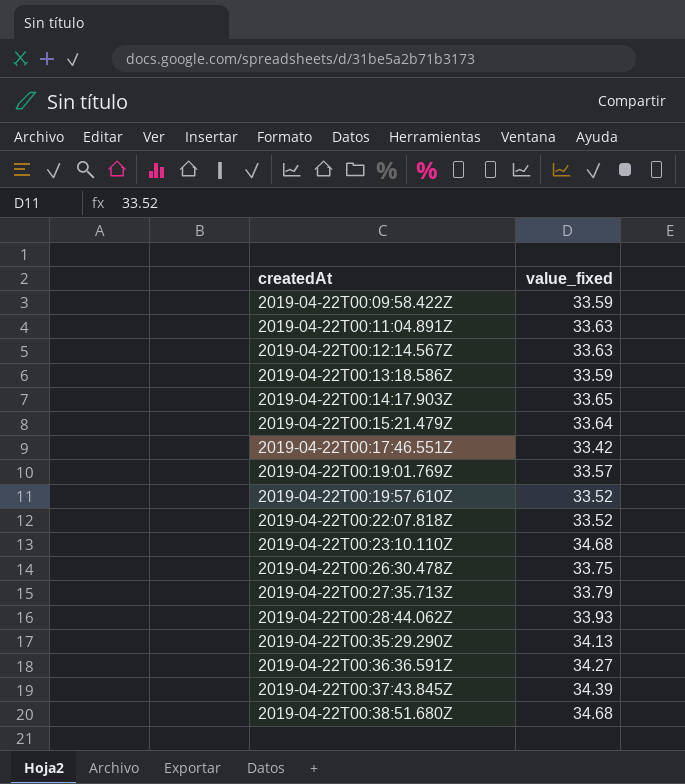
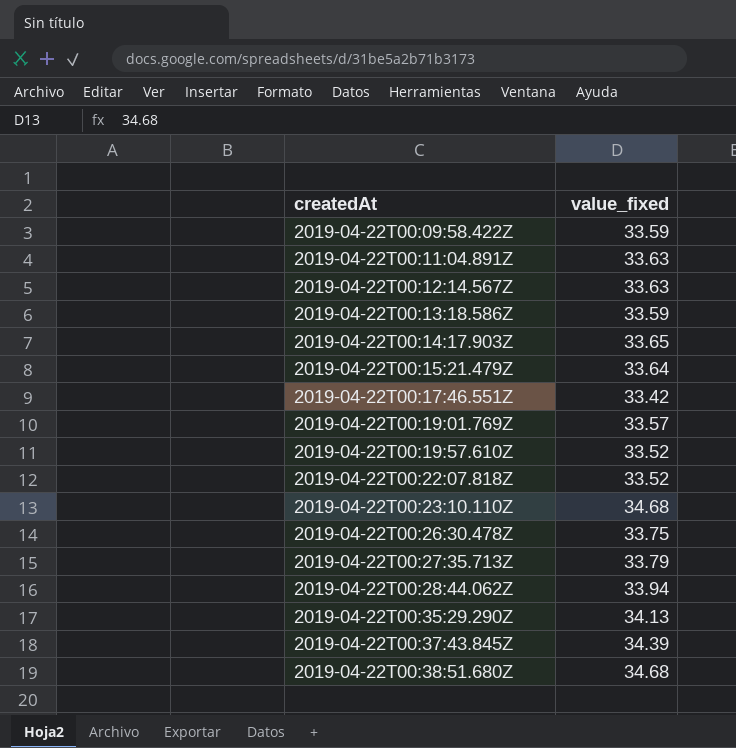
row 2019-04-22T00:36:36.591Z: 34.27 -> none
2019-04-22T00:28:44.062Z | value_fixed: 33.93 -> 33.94

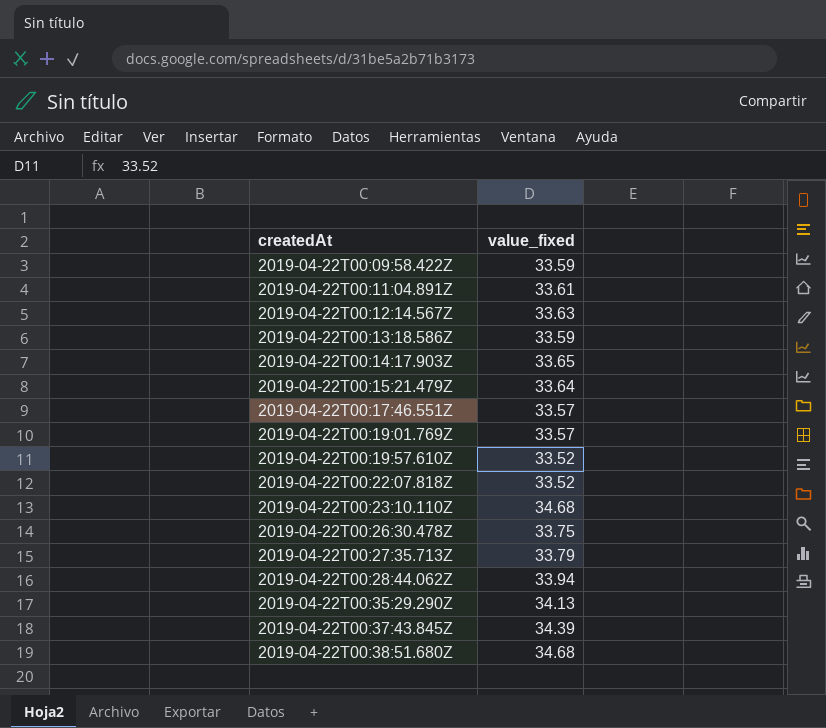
2019-04-22T00:11:04.891Z | value_fixed: 33.63 -> 33.61
2019-04-22T00:17:46.551Z | value_fixed: 33.42 -> 33.57

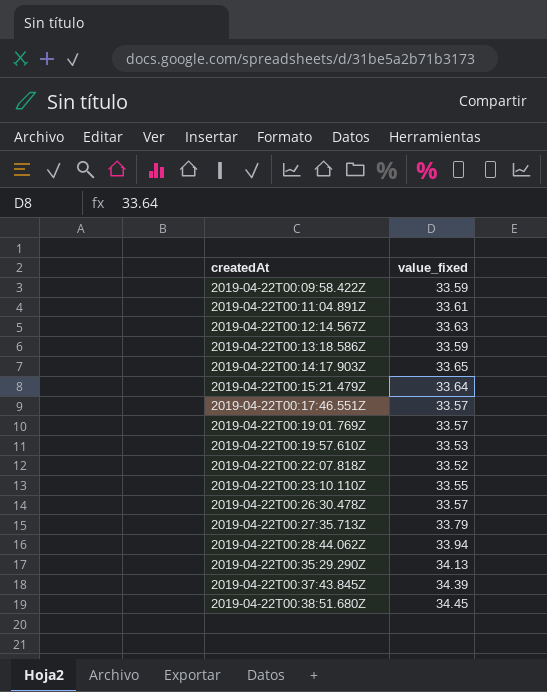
2019-04-22T00:19:57.610Z | value_fixed: 33.52 -> 33.53
2019-04-22T00:23:10.110Z | value_fixed: 34.68 -> 33.55
2019-04-22T00:26:30.478Z | value_fixed: 33.75 -> 33.57
2019-04-22T00:38:51.680Z | value_fixed: 34.68 -> 34.45

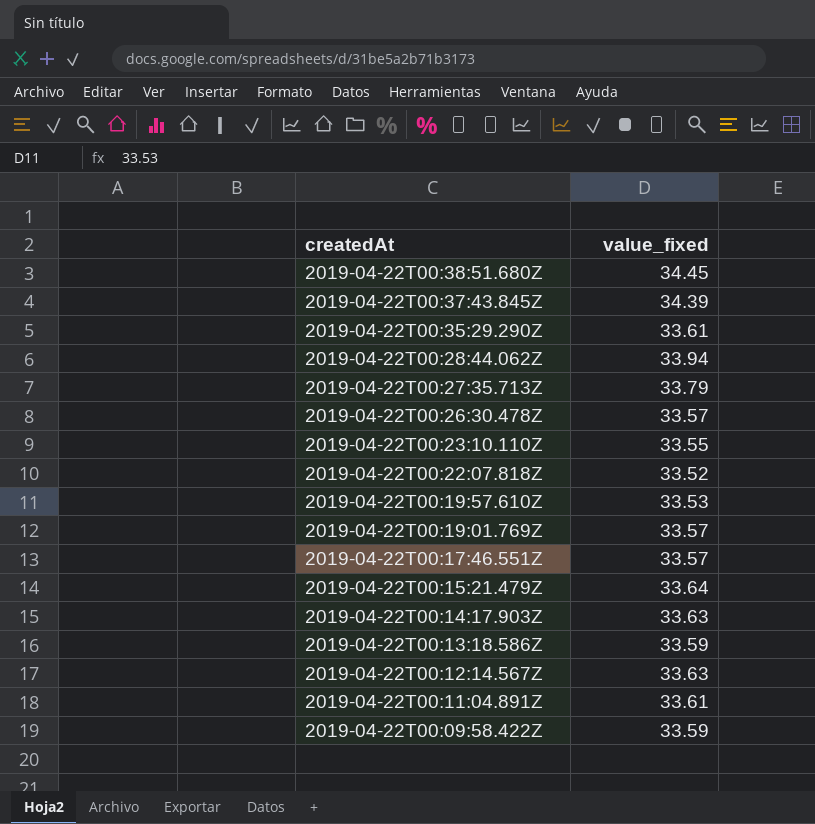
row order: createdAt ascending -> createdAt descending
2019-04-22T00:35:29.290Z | value_fixed: 34.13 -> 33.61
2019-04-22T00:14:17.903Z | value_fixed: 33.65 -> 33.63

